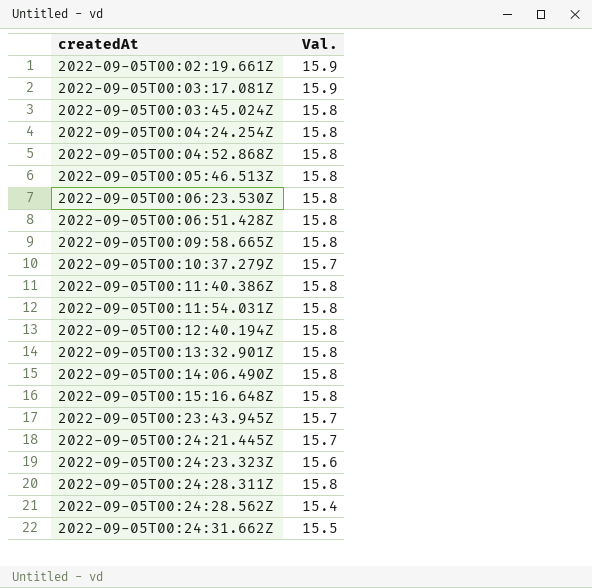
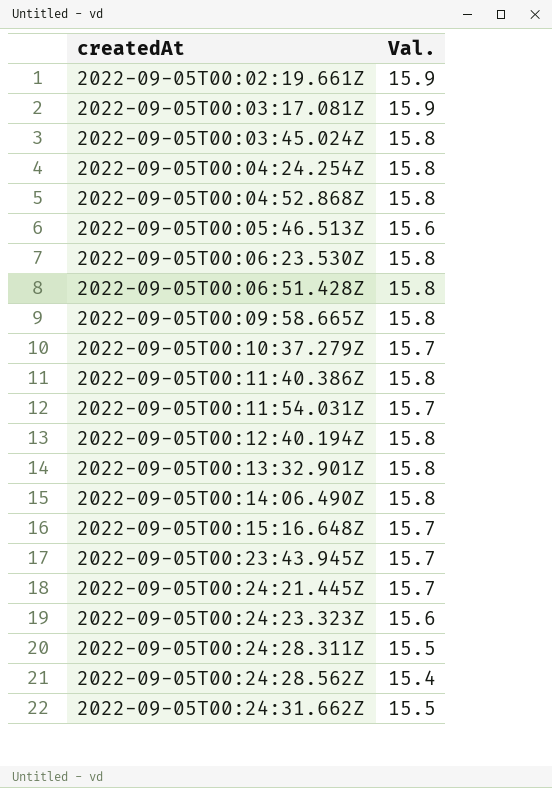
2022-09-05T00:05:46.513Z | Val.: 15.8 -> 15.6
2022-09-05T00:11:54.031Z | Val.: 15.8 -> 15.7
2022-09-05T00:15:16.648Z | Val.: 15.8 -> 15.7
2022-09-05T00:24:28.311Z | Val.: 15.8 -> 15.5

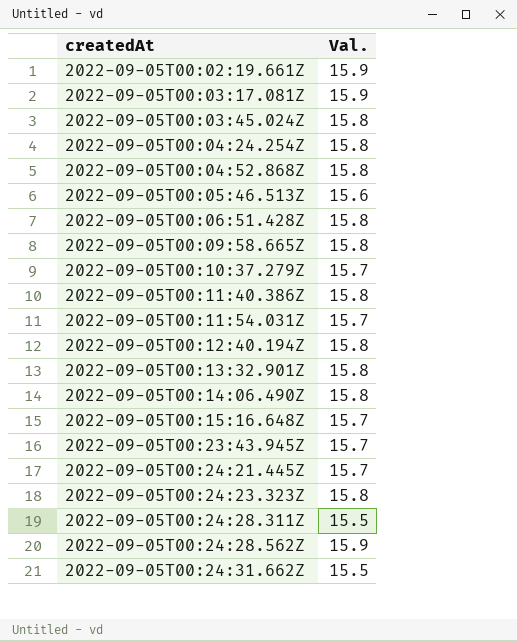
row 2022-09-05T00:06:23.530Z: 15.8 -> none
2022-09-05T00:24:23.323Z | Val.: 15.6 -> 15.8
2022-09-05T00:24:28.562Z | Val.: 15.4 -> 15.9

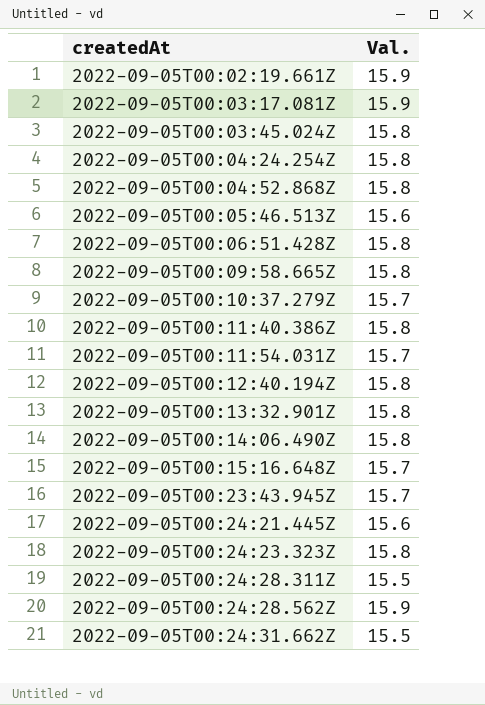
2022-09-05T00:24:21.445Z | Val.: 15.7 -> 15.6

